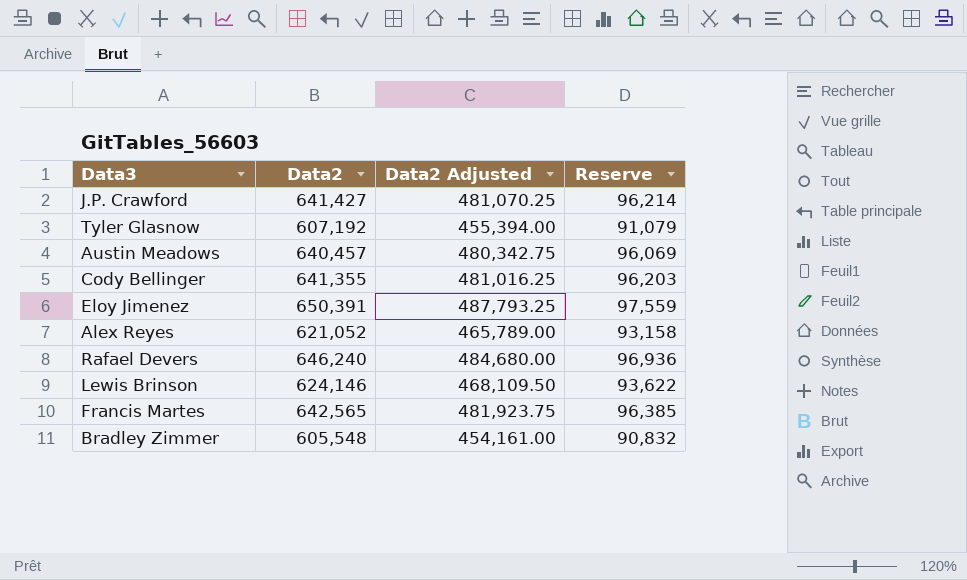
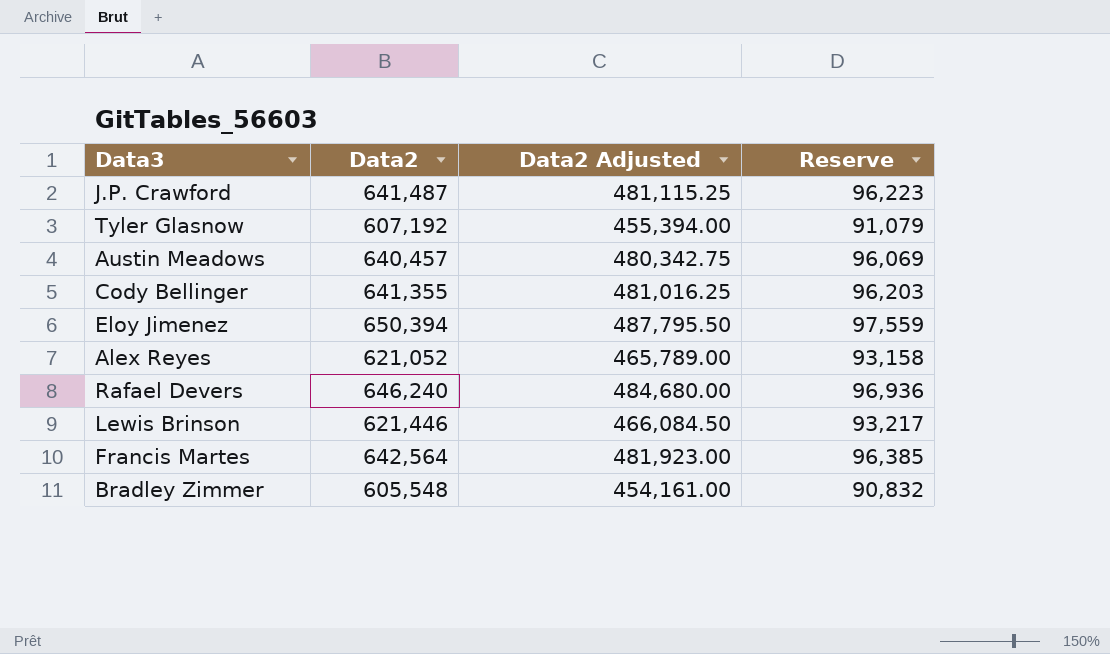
J.P. Crawford | Data2: 641,427 -> 641,487
J.P. Crawford | Data2 Adjusted: 481,070.25 -> 481,115.25
J.P. Crawford | Reserve: 96,214 -> 96,223
Eloy Jimenez | Data2: 650,391 -> 650,394
Eloy Jimenez | Data2 Adjusted: 487,793.25 -> 487,795.50
Lewis Brinson | Data2: 624,146 -> 621,446
Lewis Brinson | Data2 Adjusted: 468,109.50 -> 466,084.50
Lewis Brinson | Reserve: 93,622 -> 93,217
Francis Martes | Data2: 642,565 -> 642,564
Francis Martes | Data2 Adjusted: 481,923.75 -> 481,923.00

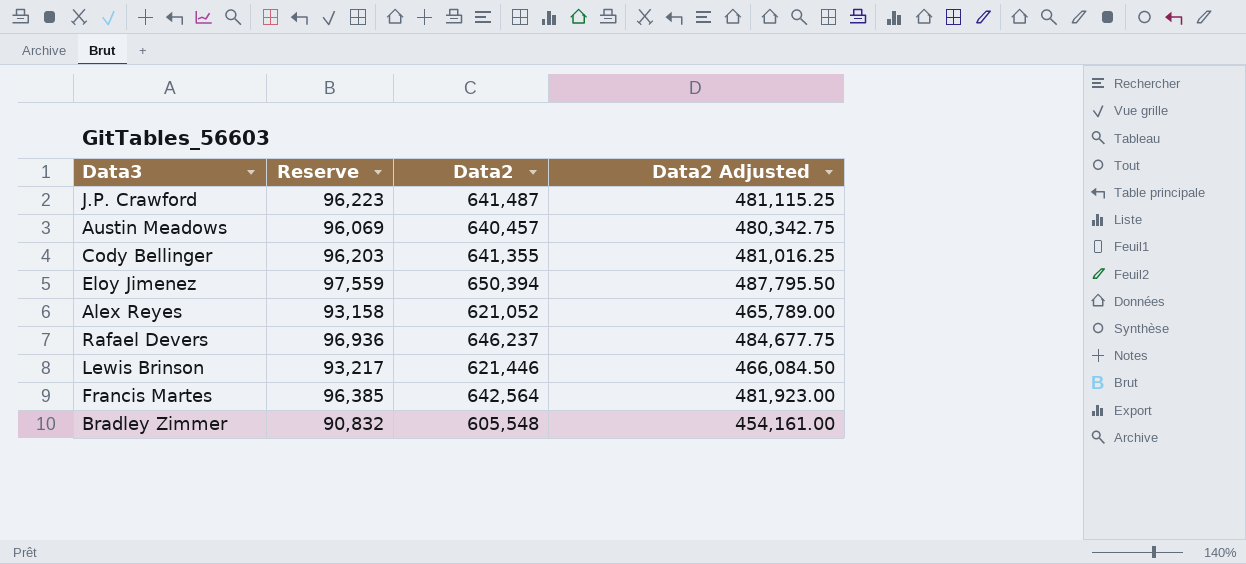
column Reserve | position: 4 -> 2
row Tyler Glasnow: 607,192 | 455,394.00 | 91,079 -> none
Rafael Devers | Data2: 646,240 -> 646,237
Rafael Devers | Data2 Adjusted: 484,680.00 -> 484,677.75

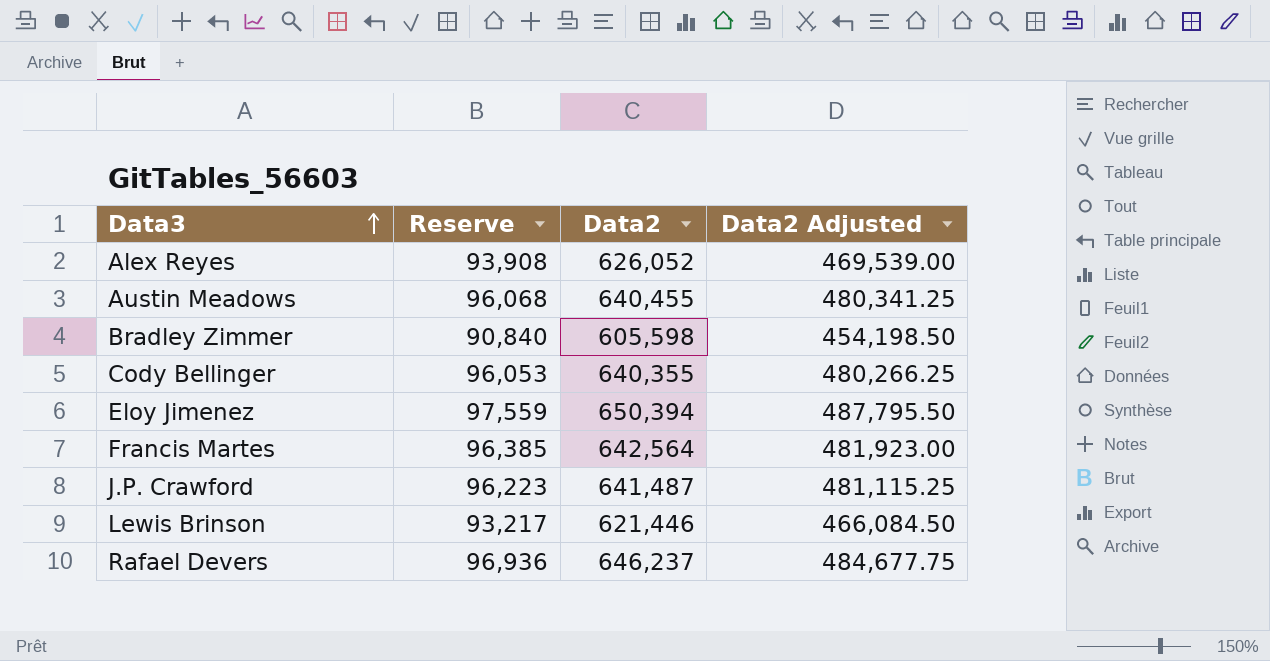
row order: none -> Data3 ascending
Alex Reyes | Reserve: 93,158 -> 93,908
Alex Reyes | Data2: 621,052 -> 626,052
Alex Reyes | Data2 Adjusted: 465,789.00 -> 469,539.00
Austin Meadows | Reserve: 96,069 -> 96,068
Austin Meadows | Data2: 640,457 -> 640,455
Austin Meadows | Data2 Adjusted: 480,342.75 -> 480,341.25
Bradley Zimmer | Reserve: 90,832 -> 90,840
Bradley Zimmer | Data2: 605,548 -> 605,598
Bradley Zimmer | Data2 Adjusted: 454,161.00 -> 454,198.50
Cody Bellinger | Reserve: 96,203 -> 96,053
Cody Bellinger | Data2: 641,355 -> 640,355
Cody Bellinger | Data2 Adjusted: 481,016.25 -> 480,266.25

